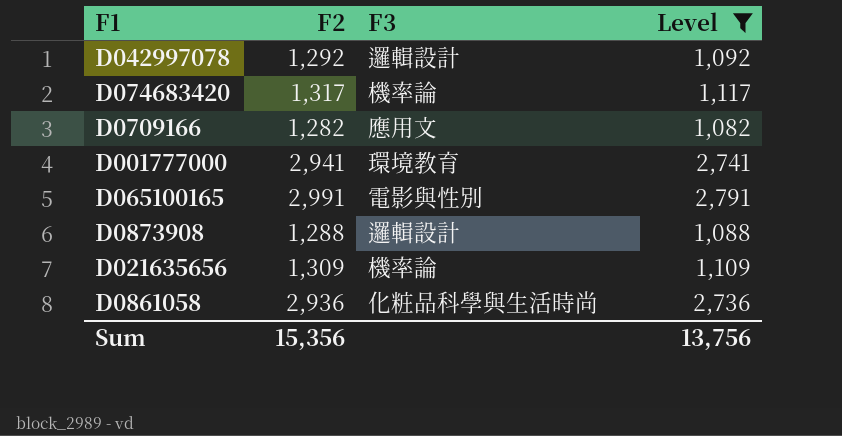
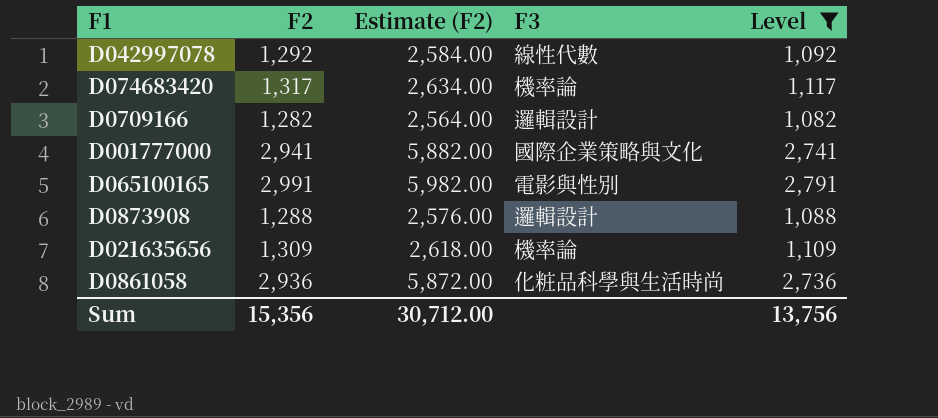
column Estimate (F2) | formula: none -> [F2] * 2
D042997078 | F3: 邏輯設計 -> 線性代數
D0709166 | F3: 應用文 -> 邏輯設計
D001777000 | F3: 環境教育 -> 國際企業策略與文化

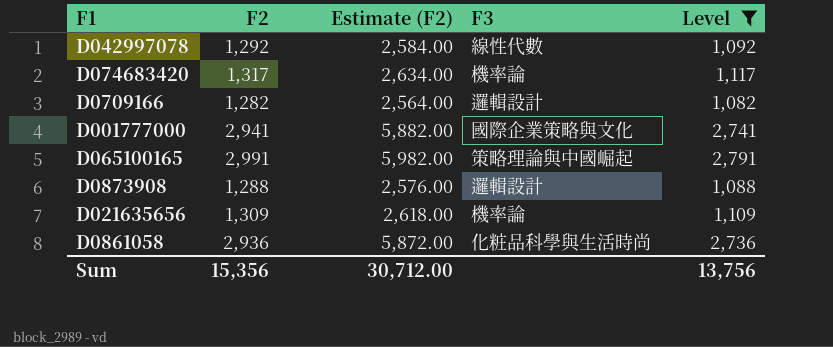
D065100165 | F3: 電影與性別 -> 策略理論與中國崛起

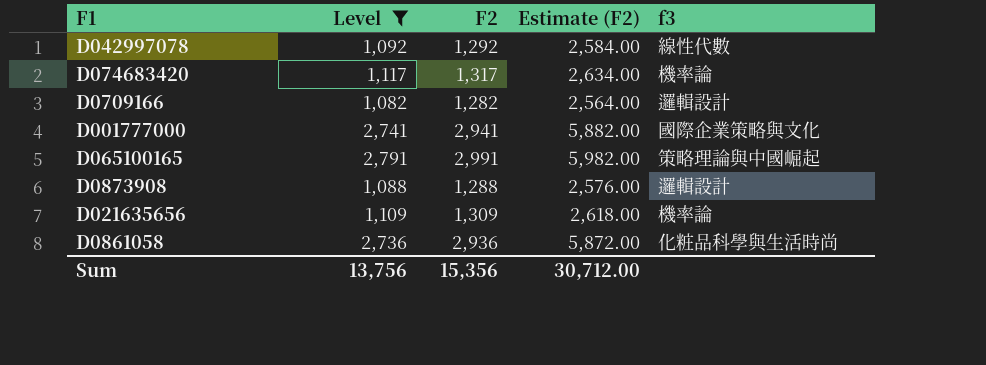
column Level | position: 5 -> 2
column name: F3 -> f3

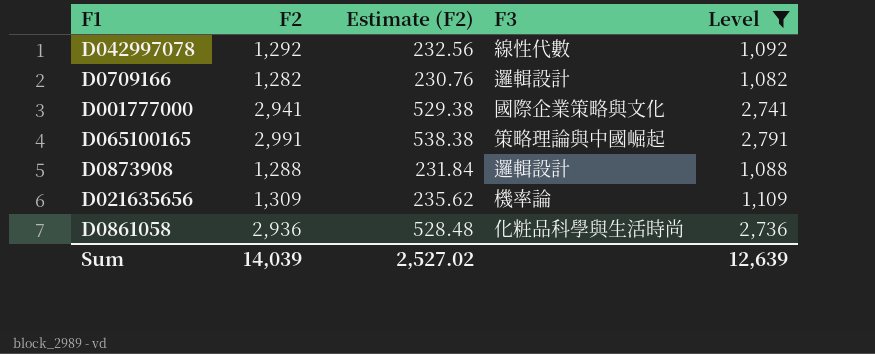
column Estimate (F2) | formula: [F2] * 2 -> [F2] * 0.18
column name: f3 -> F3
column Level | position: 2 -> 5
row D074683420: 1,117 | 1,317 | 2,634.00 | 機率論 -> none
Sum | F2: 15,356 -> 14,039
Sum | Estimate (F2): 30,712.00 -> 2,527.02
Sum | Level: 13,756 -> 12,639

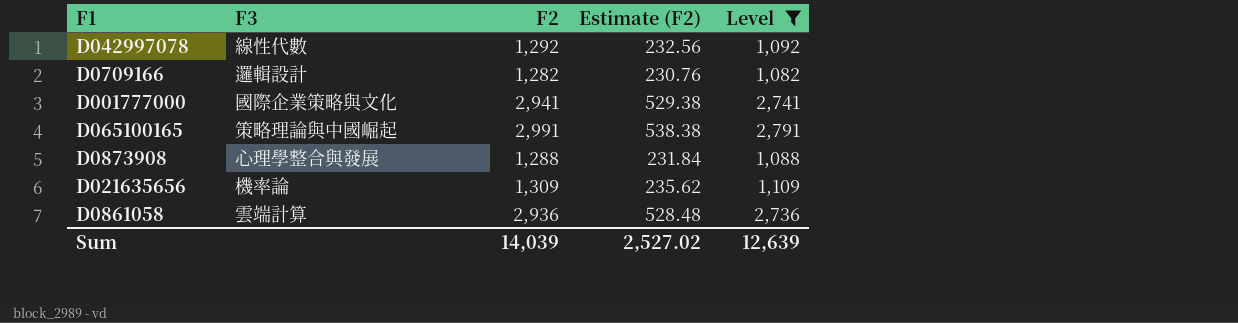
column F3 | position: 4 -> 2
D0873908 | F3: 邏輯設計 -> 心理學整合與發展
D0861058 | F3: 化粧品科學與生活時尚 -> 雲端計算

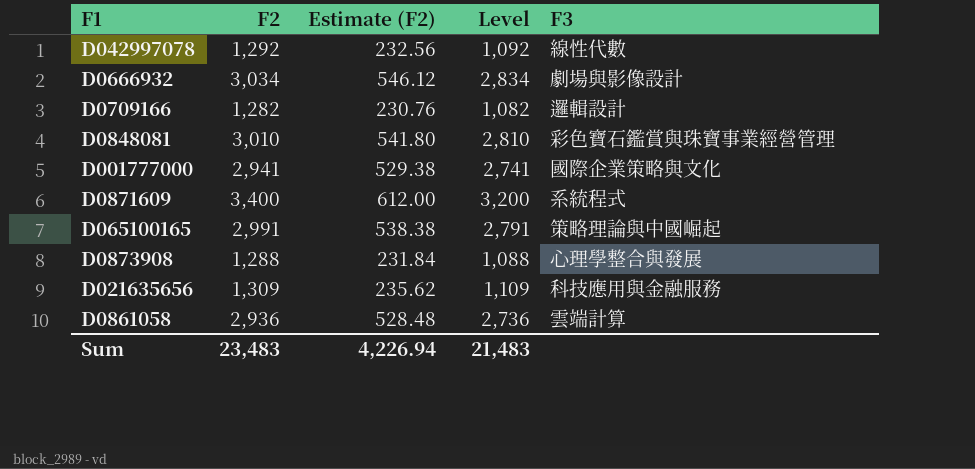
filter: Level <= 2,791 -> none
column F3 | position: 2 -> 5
D021635656 | F3: 機率論 -> 科技應用與金融服務
Sum | F2: 14,039 -> 23,483
Sum | Estimate (F2): 2,527.02 -> 4,226.94
Sum | Level: 12,639 -> 21,483

